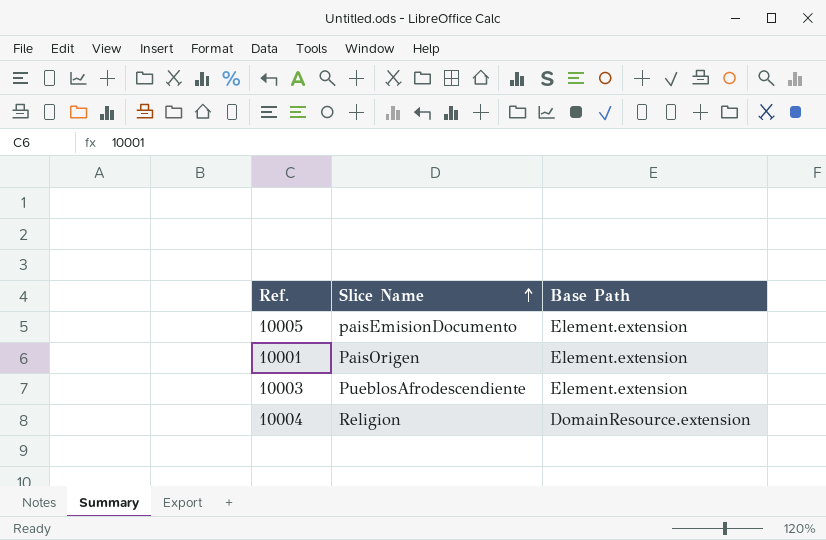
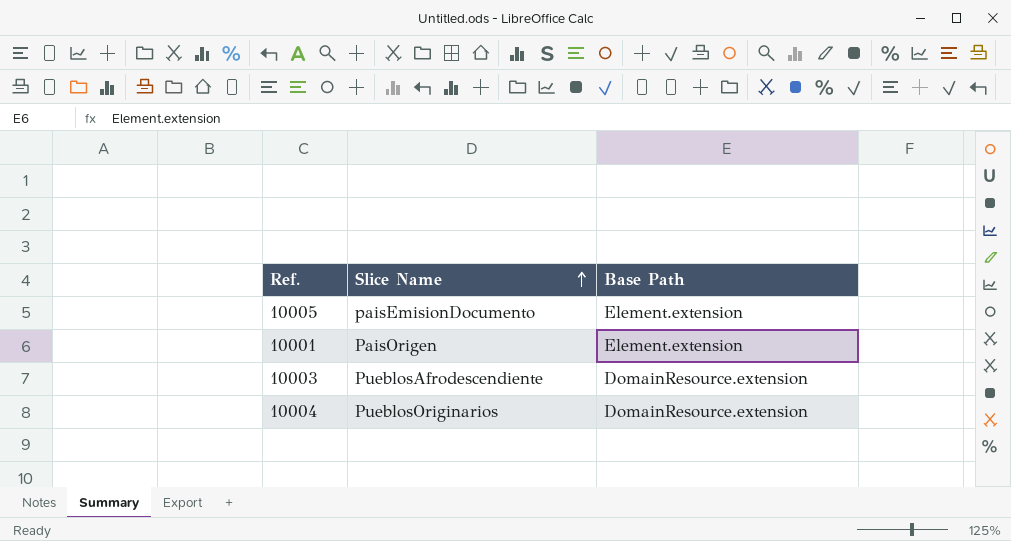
10003 | Base Path: Element.extension -> DomainResource.extension
10004 | Slice Name: Religion -> PueblosOriginarios

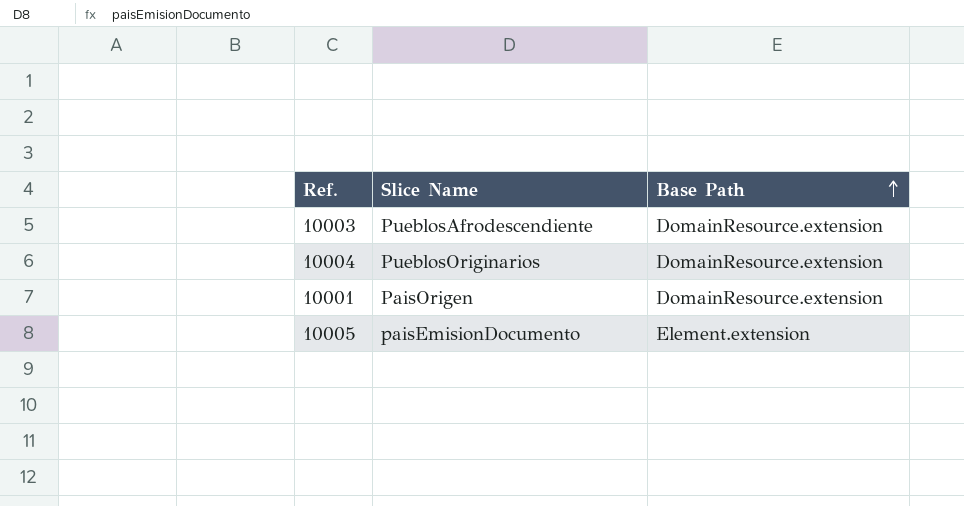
row order: Slice Name ascending -> Base Path ascending
10001 | Base Path: Element.extension -> DomainResource.extension

